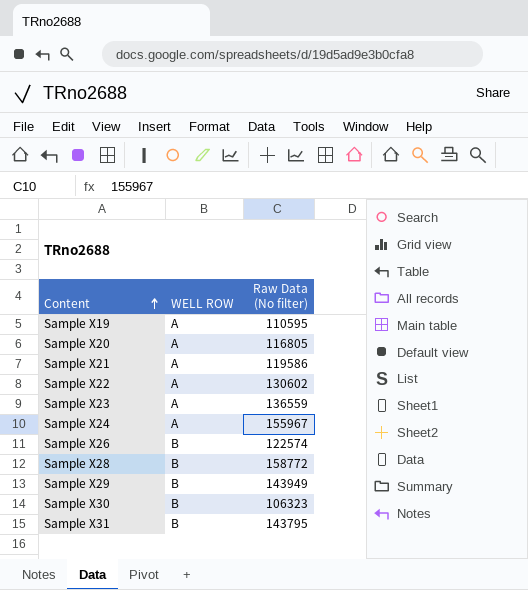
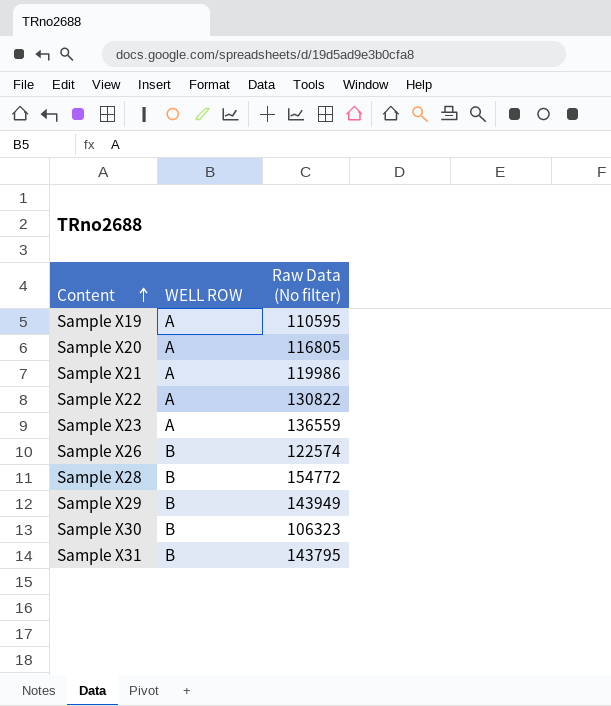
row Sample X24: A | 155967 -> none
Sample X21 | Raw Data (No filter): 119586 -> 119986
Sample X22 | Raw Data (No filter): 130602 -> 130822
Sample X28 | Raw Data (No filter): 158772 -> 154772

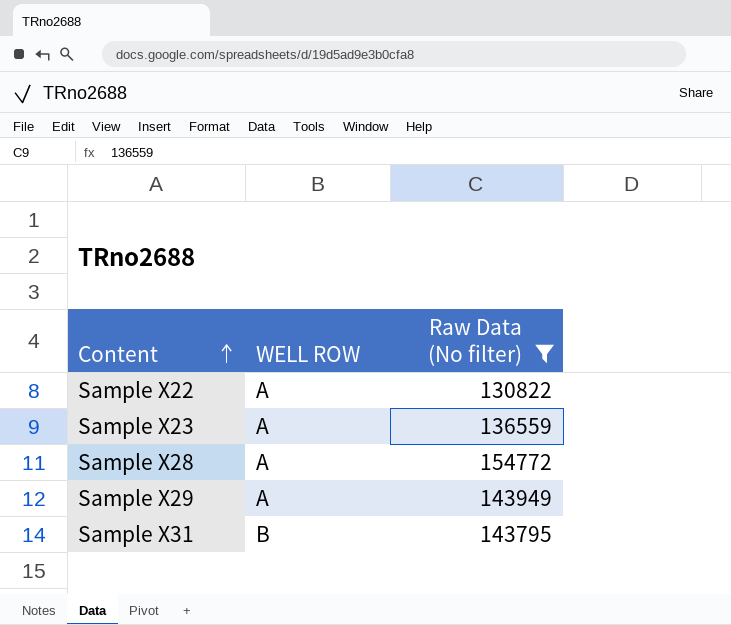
filter: none -> Raw Data (No filter) >= 130822
Sample X28 | WELL ROW: B -> A
Sample X29 | WELL ROW: B -> A

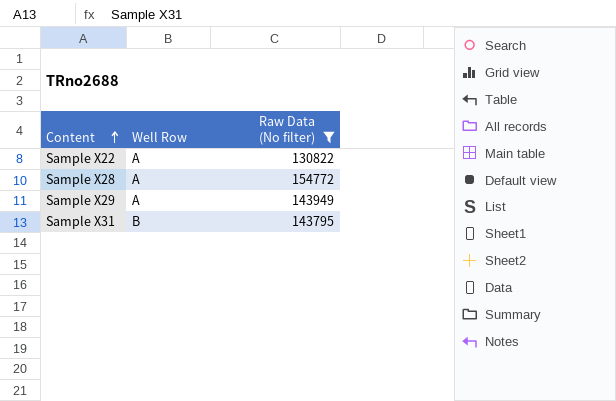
column name: WELL ROW -> Well Row
row Sample X23: A | 136559 -> none

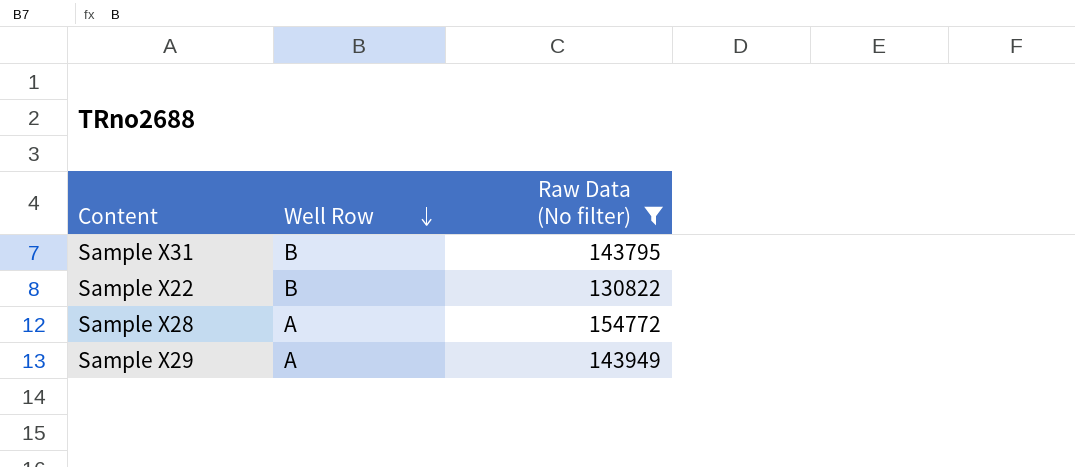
row order: Content ascending -> Well Row descending
Sample X22 | Well Row: A -> B

